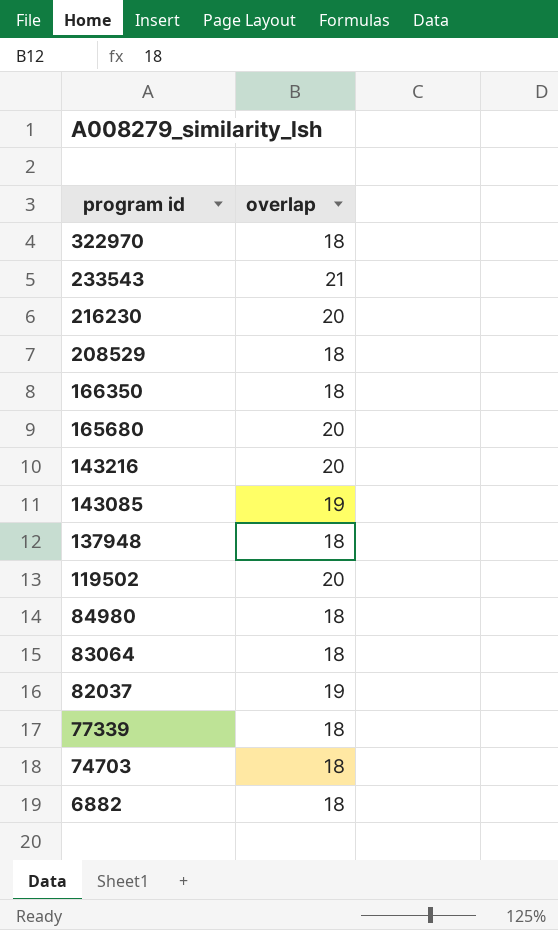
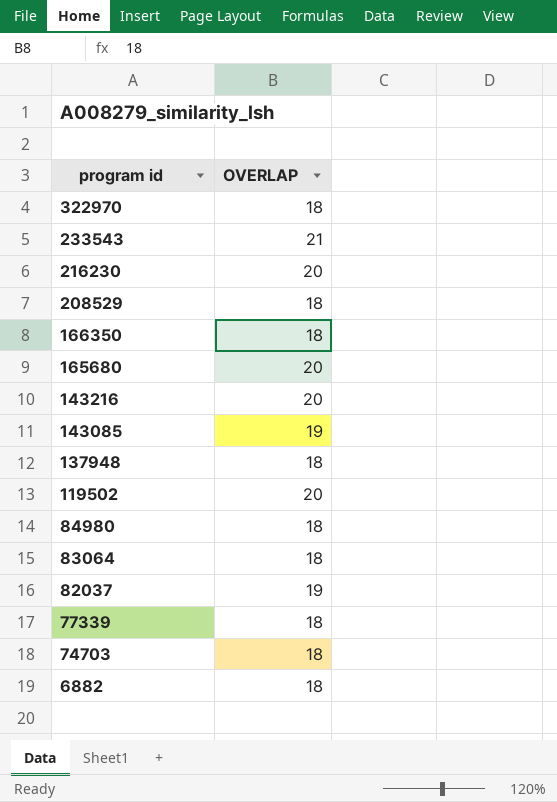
column name: overlap -> OVERLAP

